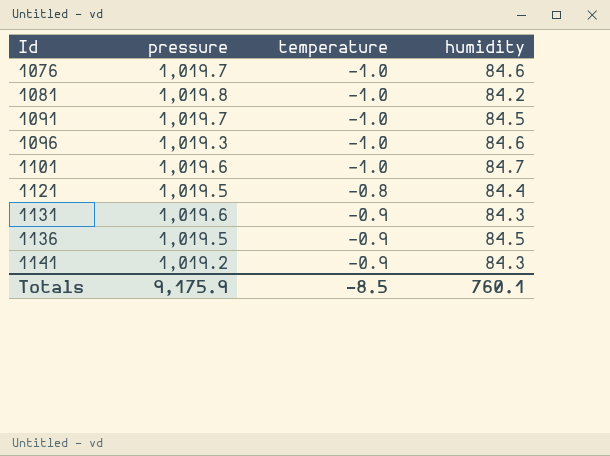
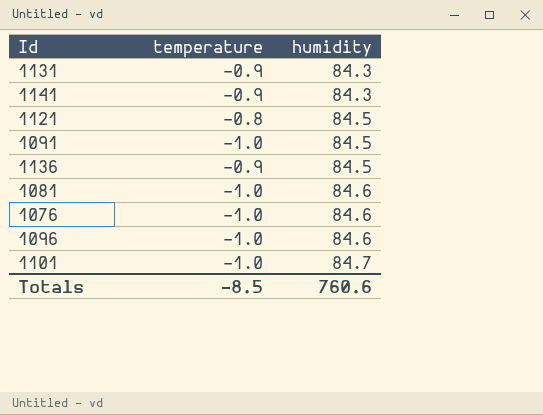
row order: Id ascending -> humidity ascending
column pressure | position: 2 -> none
1121 | humidity: 84.4 -> 84.5
1081 | humidity: 84.2 -> 84.6
Totals | humidity: 760.1 -> 760.6

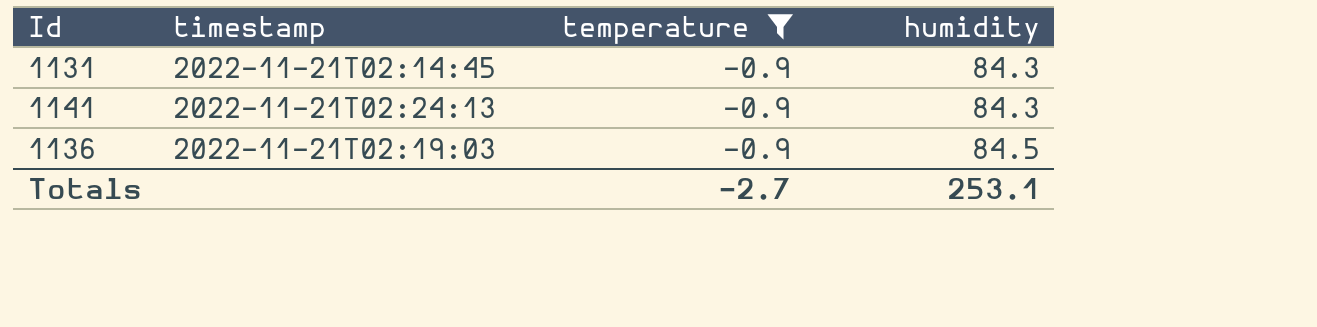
filter: none -> temperature = -0.9
column timestamp | position: none -> 2
Totals | temperature: -8.5 -> -2.7
Totals | humidity: 760.6 -> 253.1

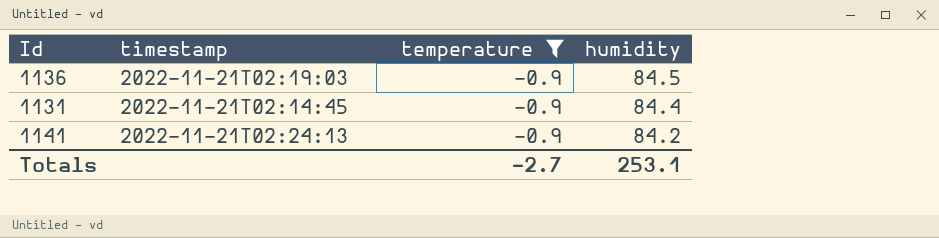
row order: humidity ascending -> humidity descending
1131 | humidity: 84.3 -> 84.4
1141 | humidity: 84.3 -> 84.2

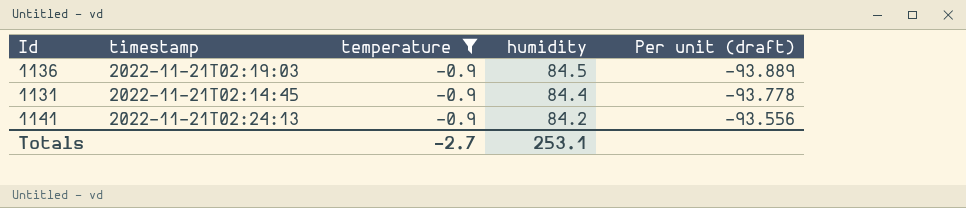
column Per unit (draft) | formula: none -> [humidity] / [temperature]

